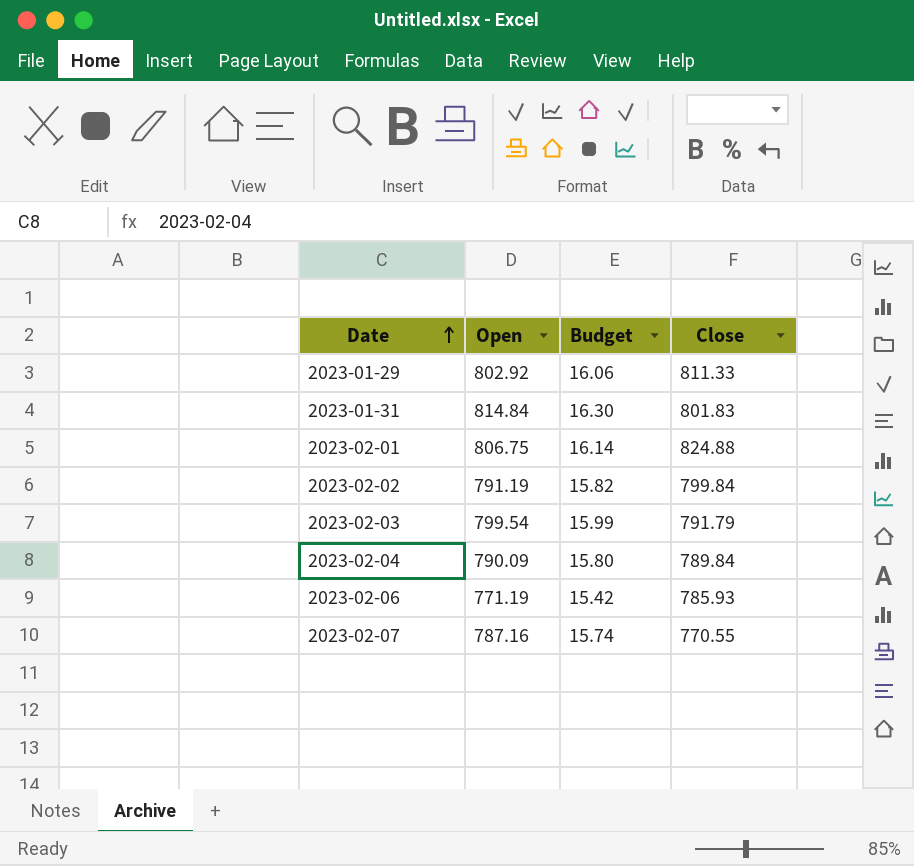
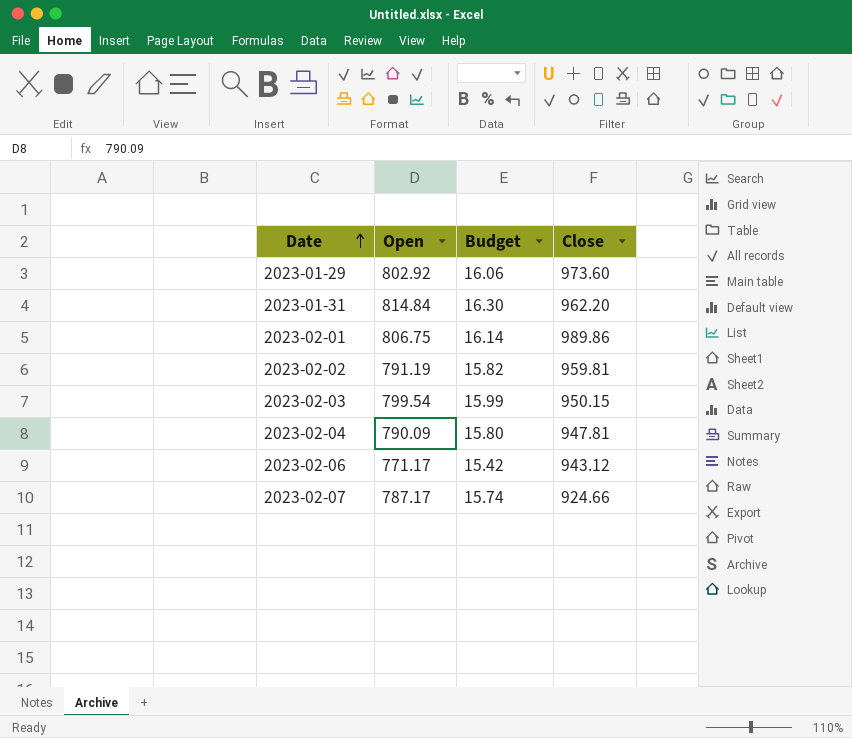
2023-01-29 | Close: 811.33 -> 973.60
2023-01-31 | Close: 801.83 -> 962.20
2023-02-01 | Close: 824.88 -> 989.86
2023-02-02 | Close: 799.84 -> 959.81
2023-02-03 | Close: 791.79 -> 950.15
2023-02-04 | Close: 789.84 -> 947.81
2023-02-06 | Open: 771.19 -> 771.17
2023-02-06 | Close: 785.93 -> 943.12
2023-02-07 | Open: 787.16 -> 787.17
2023-02-07 | Close: 770.55 -> 924.66

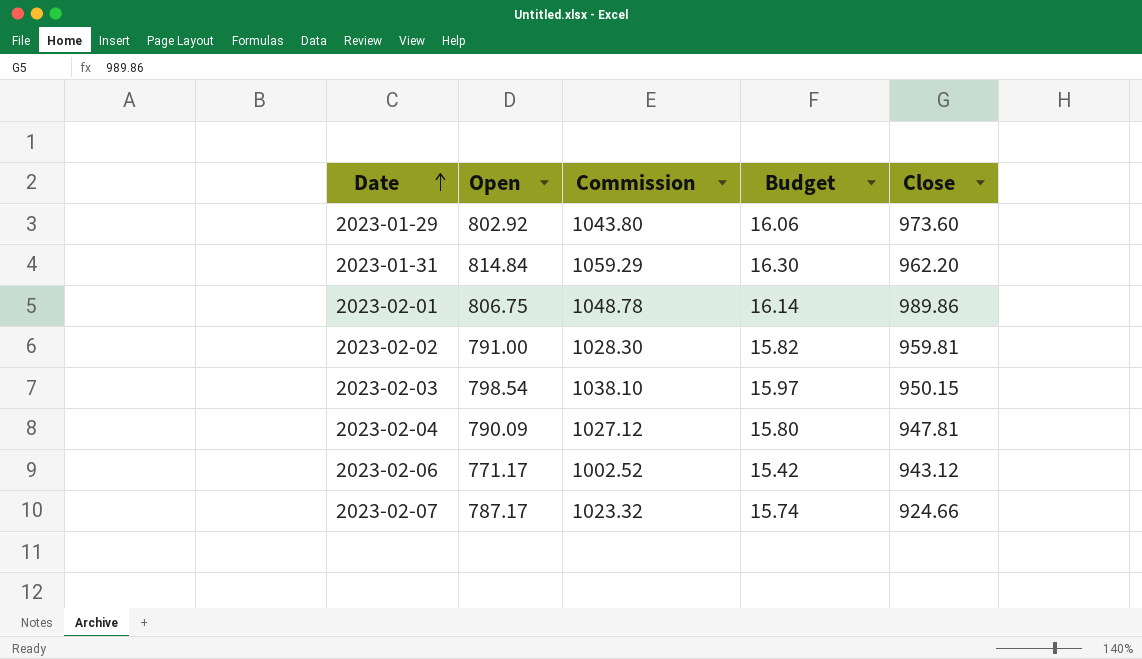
column Commission | formula: none -> [Open] * 1.3
2023-02-02 | Open: 791.19 -> 791.00
2023-02-03 | Open: 799.54 -> 798.54
2023-02-03 | Budget: 15.99 -> 15.97

